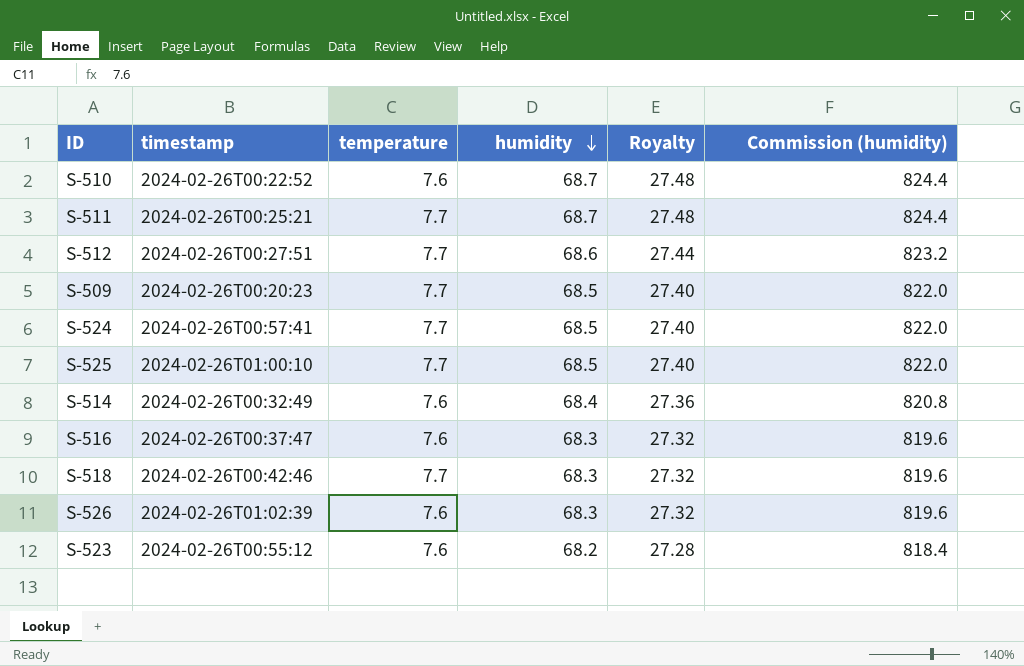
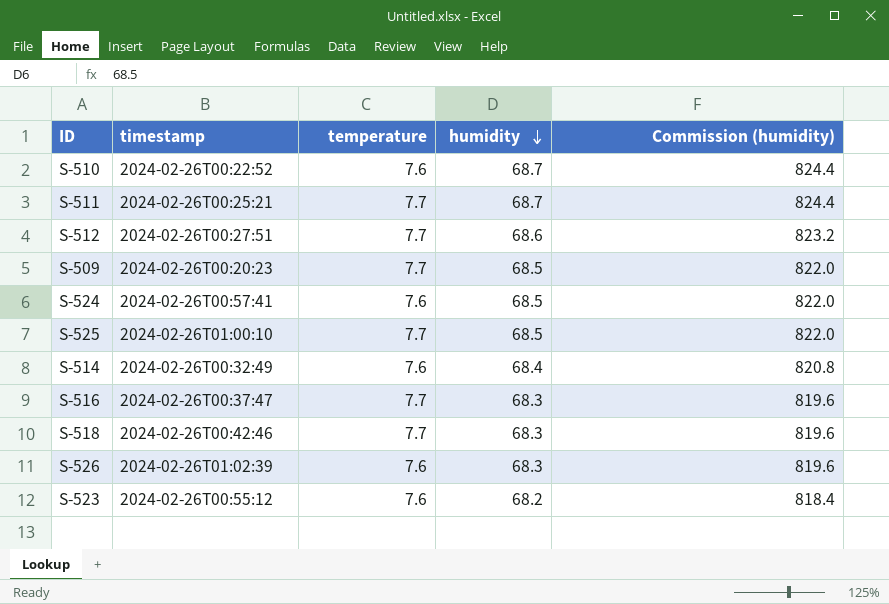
column Royalty | formula: [humidity] * 0.4 -> none
S-524 | temperature: 7.7 -> 7.6
S-516 | temperature: 7.6 -> 7.7

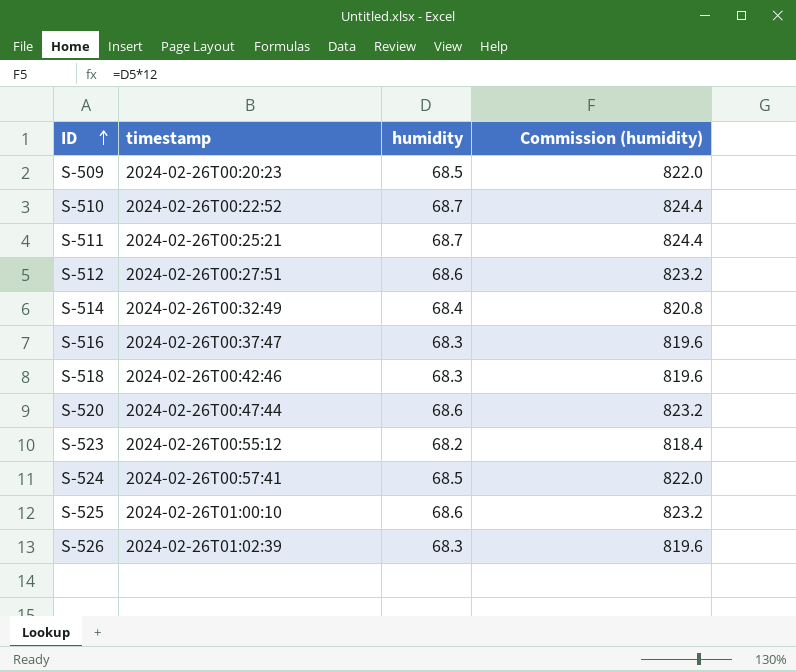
row order: humidity descending -> ID ascending
column temperature | position: 3 -> none
row S-520: none -> 2024-02-26T00:47:44 | 68.6 | 823.2
S-525 | humidity: 68.5 -> 68.6
S-525 | Commission (humidity): 822.0 -> 823.2

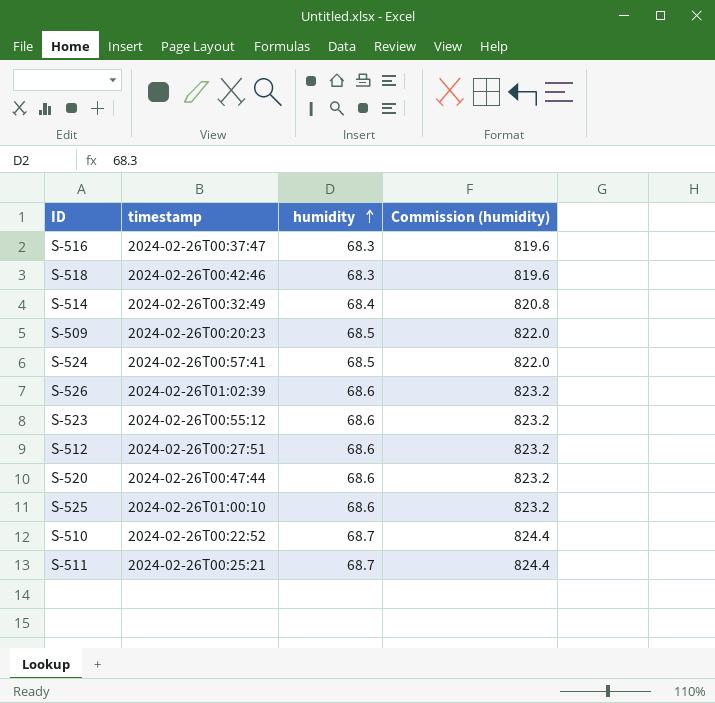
row order: ID ascending -> humidity ascending
S-526 | humidity: 68.3 -> 68.6
S-526 | Commission (humidity): 819.6 -> 823.2
S-523 | humidity: 68.2 -> 68.6
S-523 | Commission (humidity): 818.4 -> 823.2

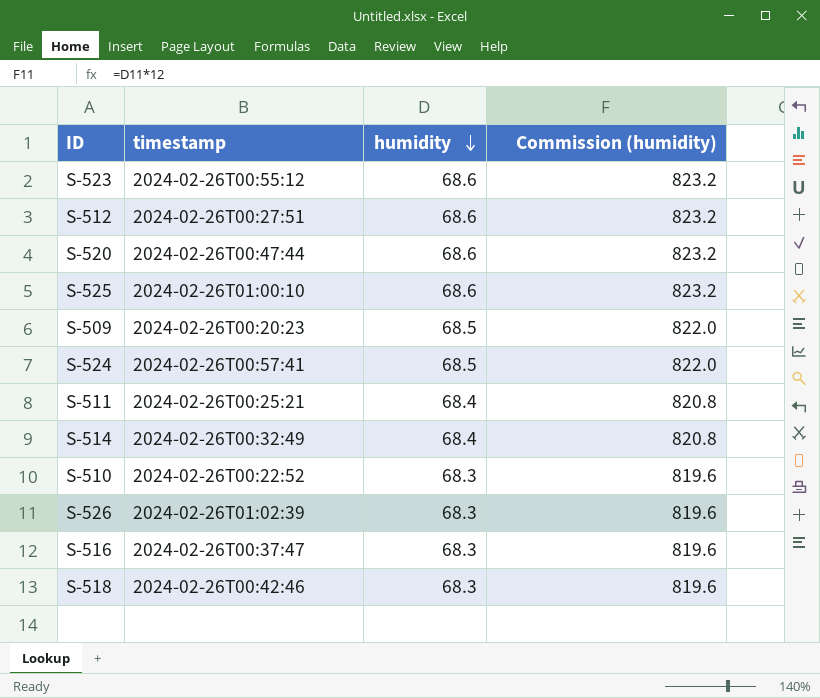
row order: humidity ascending -> humidity descending
S-511 | humidity: 68.7 -> 68.4
S-511 | Commission (humidity): 824.4 -> 820.8
S-510 | humidity: 68.7 -> 68.3
S-510 | Commission (humidity): 824.4 -> 819.6
S-526 | humidity: 68.6 -> 68.3
S-526 | Commission (humidity): 823.2 -> 819.6

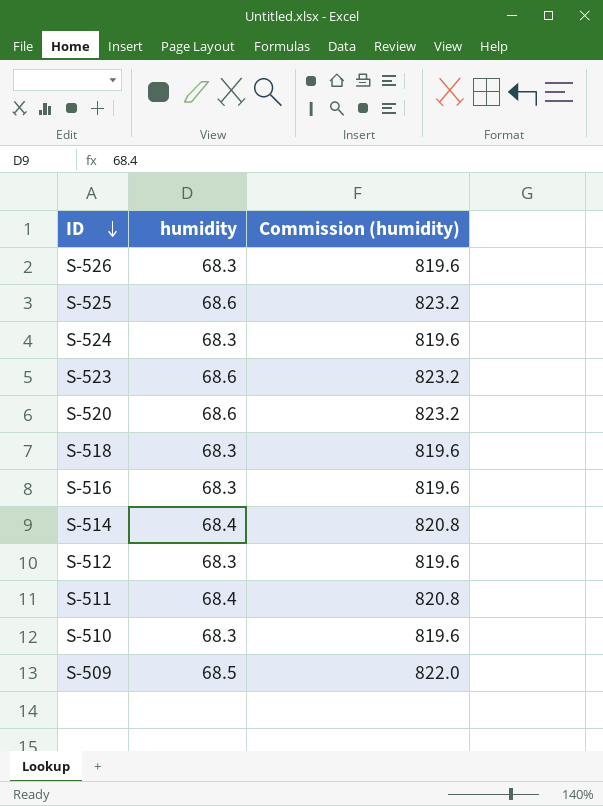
row order: humidity descending -> ID descending
column timestamp | position: 2 -> none
S-524 | humidity: 68.5 -> 68.3
S-524 | Commission (humidity): 822.0 -> 819.6
S-512 | humidity: 68.6 -> 68.3
S-512 | Commission (humidity): 823.2 -> 819.6

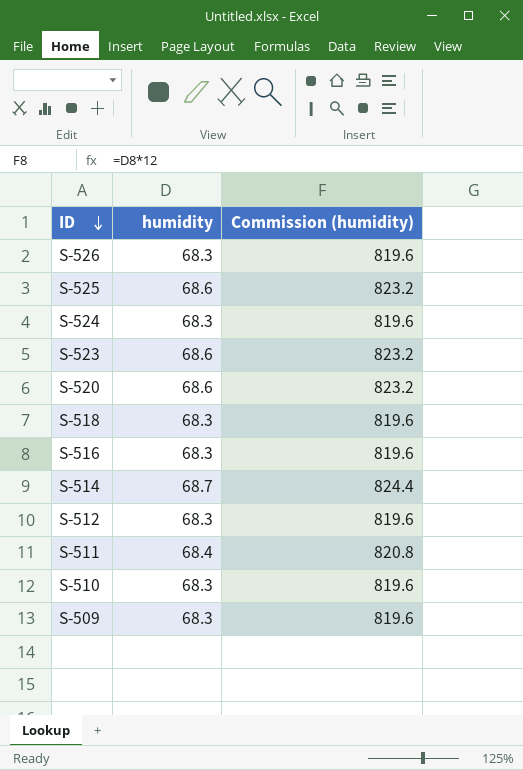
S-514 | humidity: 68.4 -> 68.7
S-514 | Commission (humidity): 820.8 -> 824.4
S-509 | humidity: 68.5 -> 68.3
S-509 | Commission (humidity): 822.0 -> 819.6

